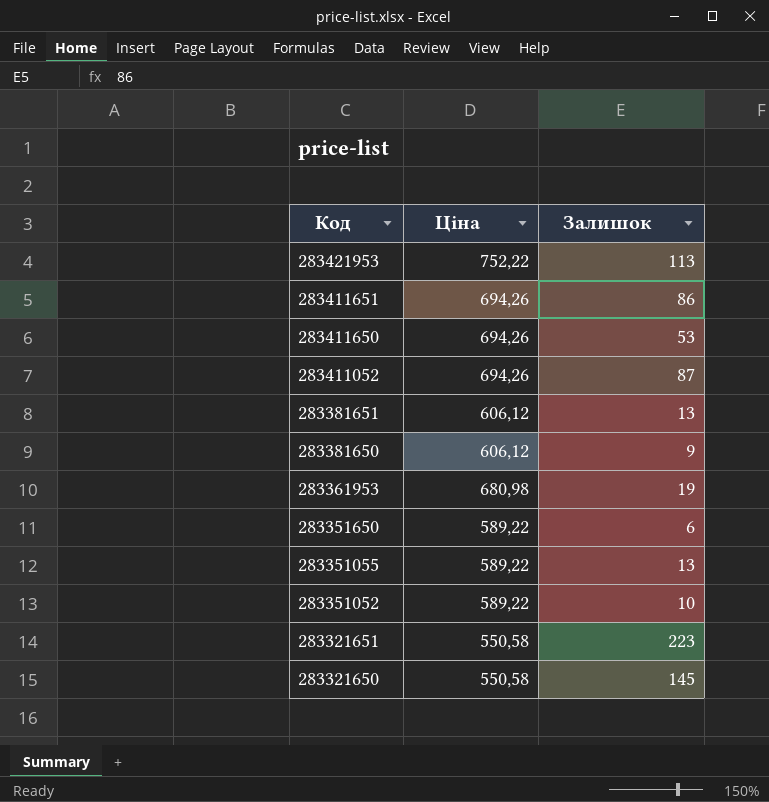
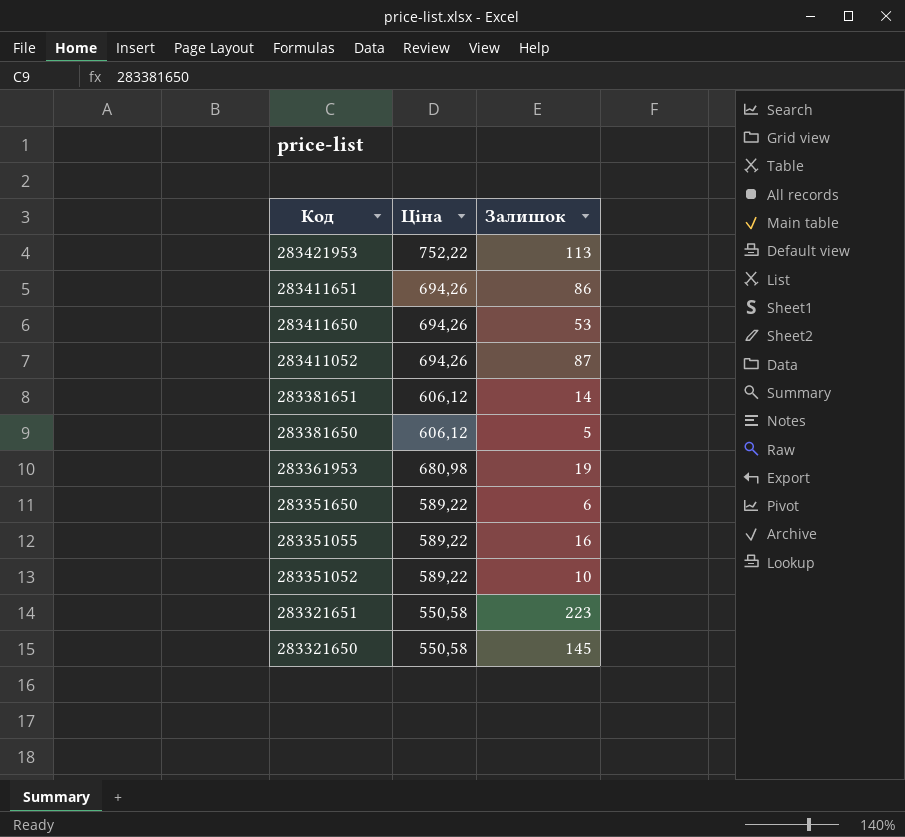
283381651 | Залишок: 13 -> 14
283381650 | Залишок: 9 -> 5
283351055 | Залишок: 13 -> 16

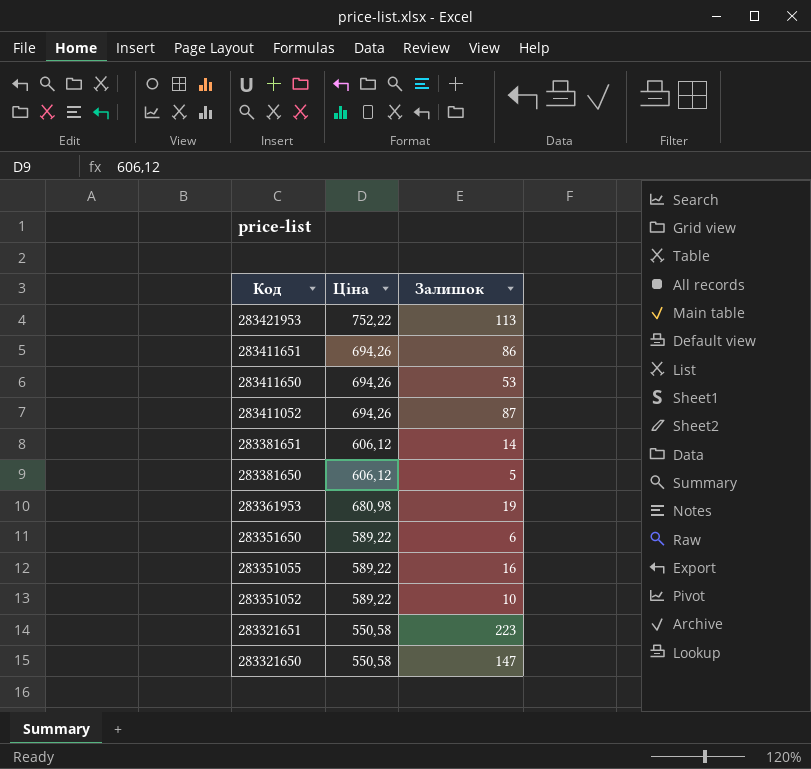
283321650 | Залишок: 145 -> 147

